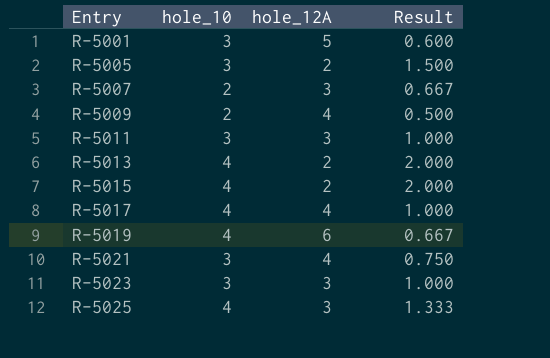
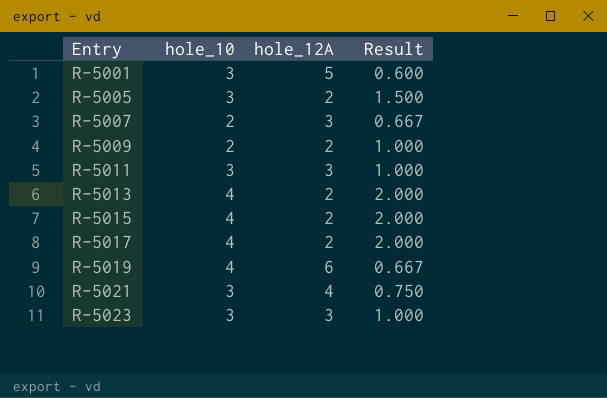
row R-5025: 4 | 3 | 1.333 -> none
R-5009 | hole_12A: 4 -> 2
R-5009 | Result: 0.500 -> 1.000
R-5017 | hole_12A: 4 -> 2
R-5017 | Result: 1.000 -> 2.000

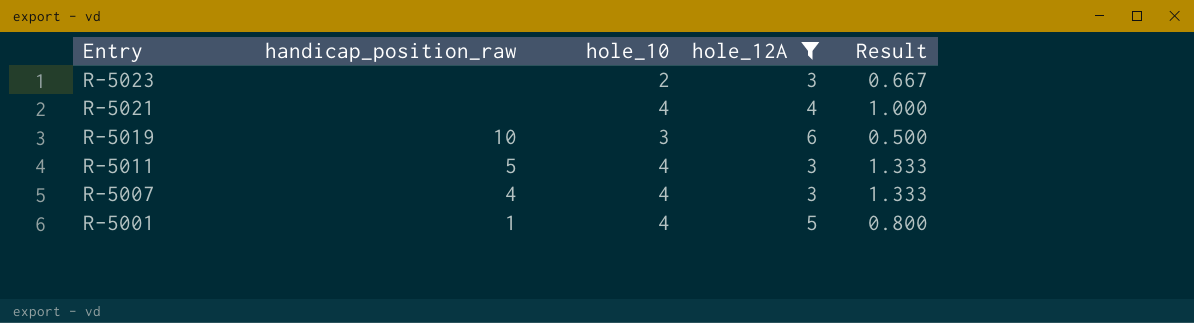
filter: none -> hole_12A != 2
row order: Entry ascending -> Entry descending
column handicap_position_raw | position: none -> 2
R-5023 | hole_10: 3 -> 2
R-5023 | Result: 1.000 -> 0.667
R-5021 | hole_10: 3 -> 4
R-5021 | Result: 0.750 -> 1.000
R-5019 | hole_10: 4 -> 3
R-5019 | Result: 0.667 -> 0.500
R-5011 | hole_10: 3 -> 4
R-5011 | Result: 1.000 -> 1.333
R-5007 | hole_10: 2 -> 4
R-5007 | Result: 0.667 -> 1.333
R-5001 | hole_10: 3 -> 4
R-5001 | Result: 0.600 -> 0.800

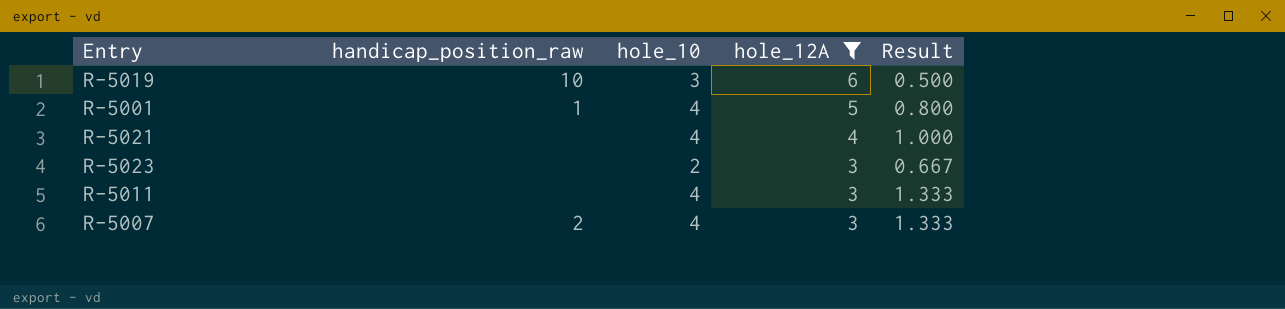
row order: Entry descending -> hole_12A descending
R-5011 | handicap_position_raw: 5 -> none
R-5007 | handicap_position_raw: 4 -> 2

